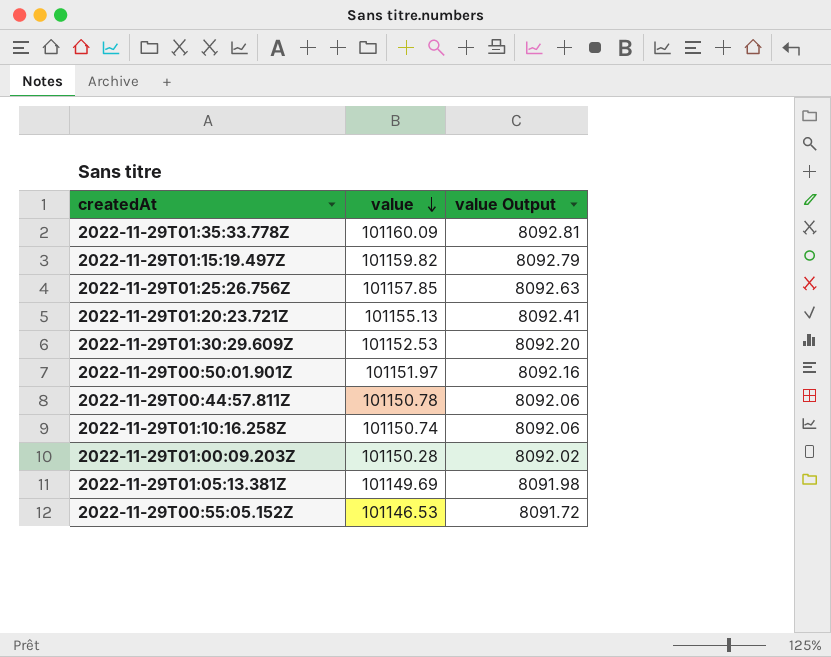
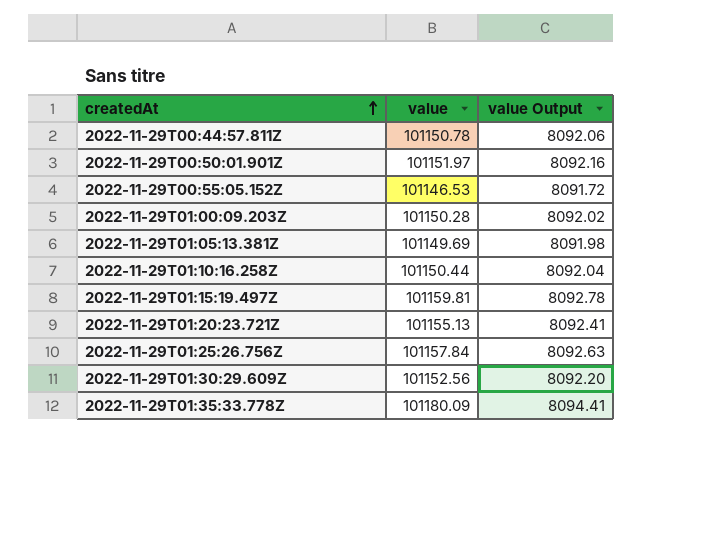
row order: value descending -> createdAt ascending
2022-11-29T01:10:16.258Z | value: 101150.74 -> 101150.44
2022-11-29T01:10:16.258Z | value Output: 8092.06 -> 8092.04
2022-11-29T01:15:19.497Z | value: 101159.82 -> 101159.81
2022-11-29T01:15:19.497Z | value Output: 8092.79 -> 8092.78
2022-11-29T01:25:26.756Z | value: 101157.85 -> 101157.84
2022-11-29T01:30:29.609Z | value: 101152.53 -> 101152.56
2022-11-29T01:35:33.778Z | value: 101160.09 -> 101180.09
2022-11-29T01:35:33.778Z | value Output: 8092.81 -> 8094.41

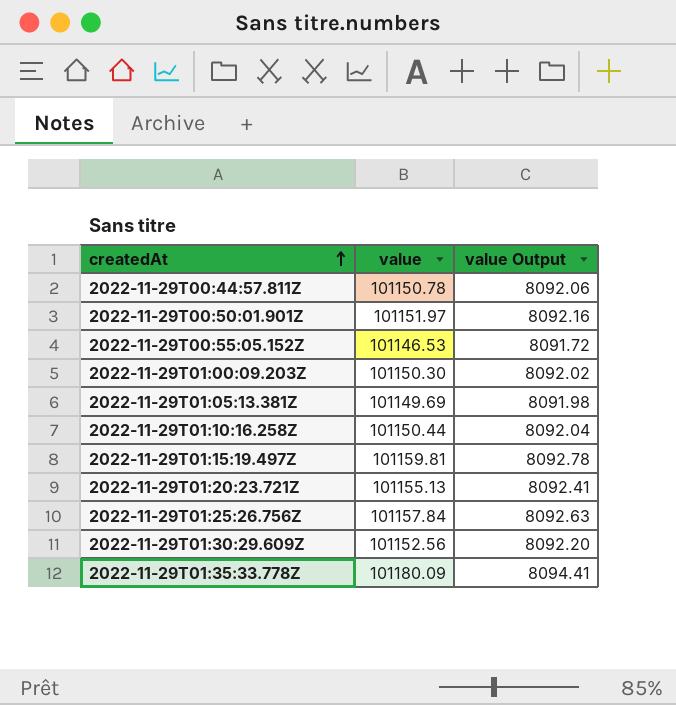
2022-11-29T01:00:09.203Z | value: 101150.28 -> 101150.30

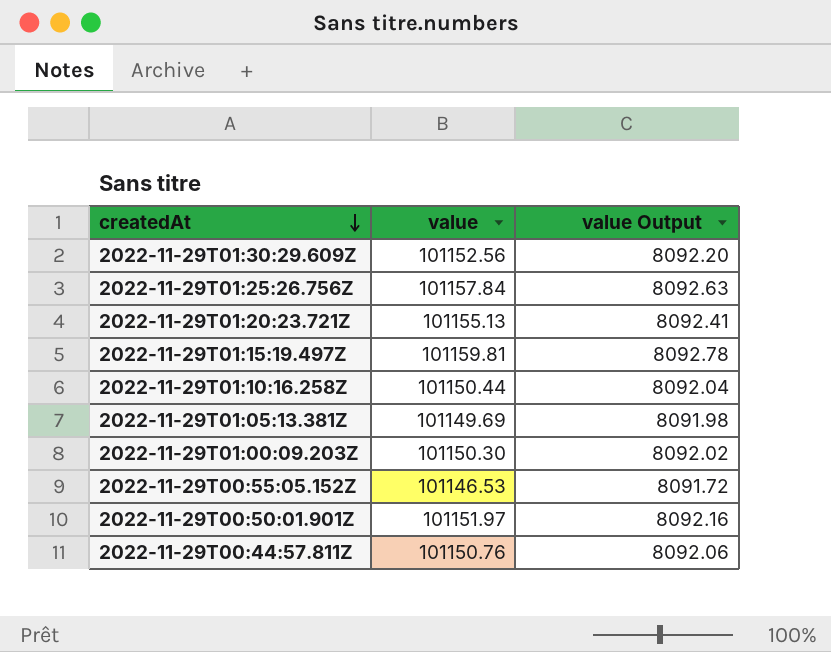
row order: createdAt ascending -> createdAt descending
row 2022-11-29T01:35:33.778Z: 101180.09 | 8094.41 -> none
2022-11-29T00:44:57.811Z | value: 101150.78 -> 101150.76

